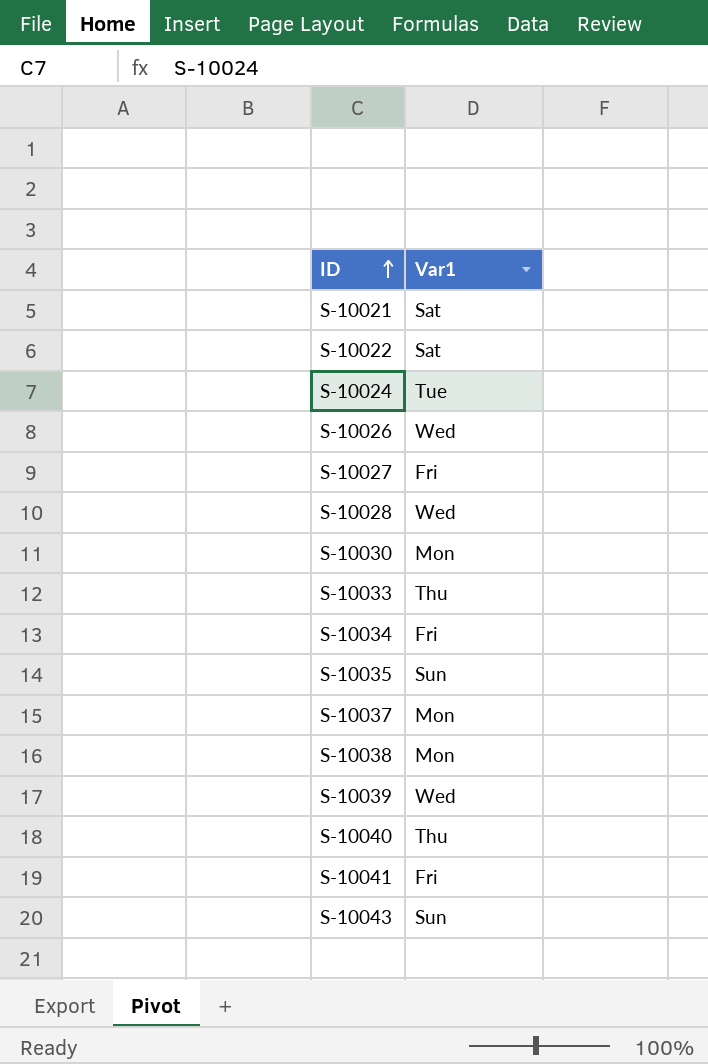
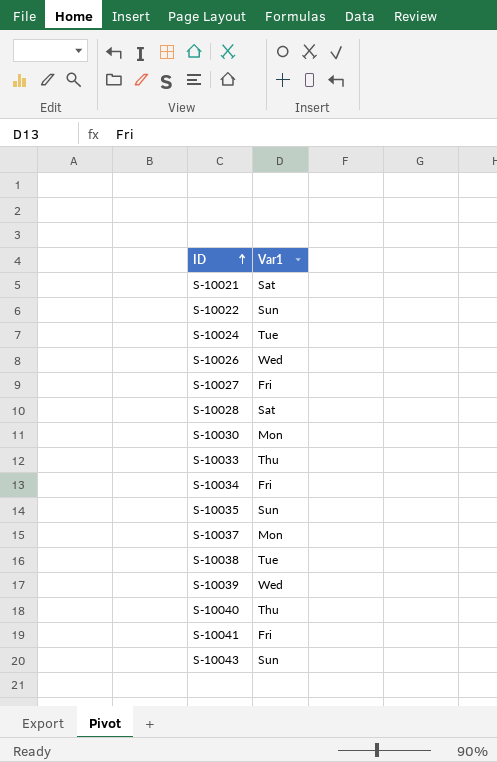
S-10022 | Var1: Sat -> Sun
S-10028 | Var1: Wed -> Sat
S-10038 | Var1: Mon -> Tue

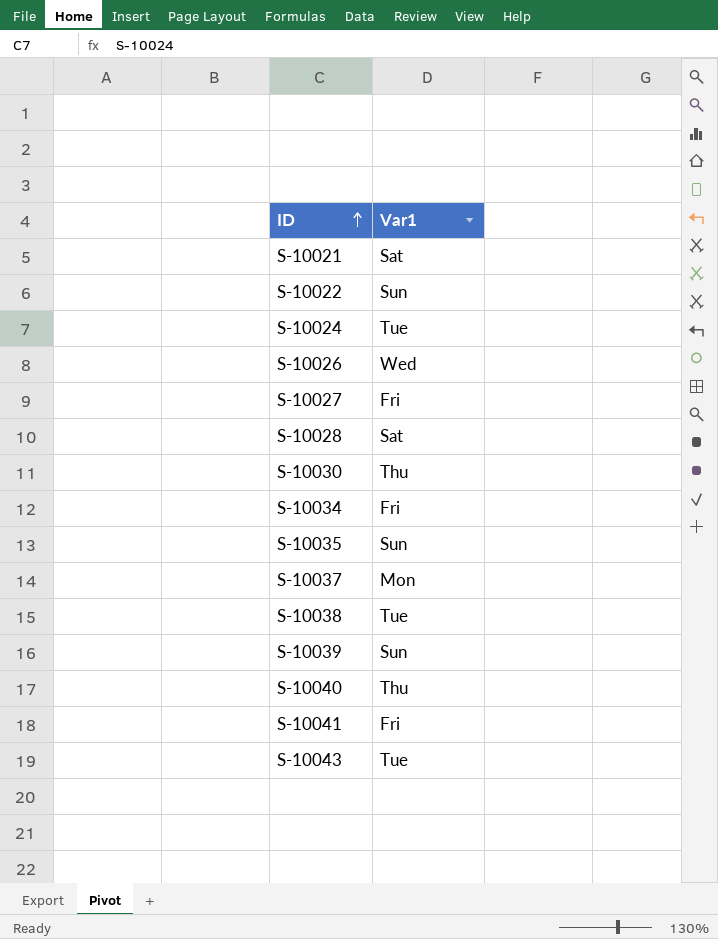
row S-10033: Thu -> none
S-10030 | Var1: Mon -> Thu
S-10039 | Var1: Wed -> Sun
S-10043 | Var1: Sun -> Tue

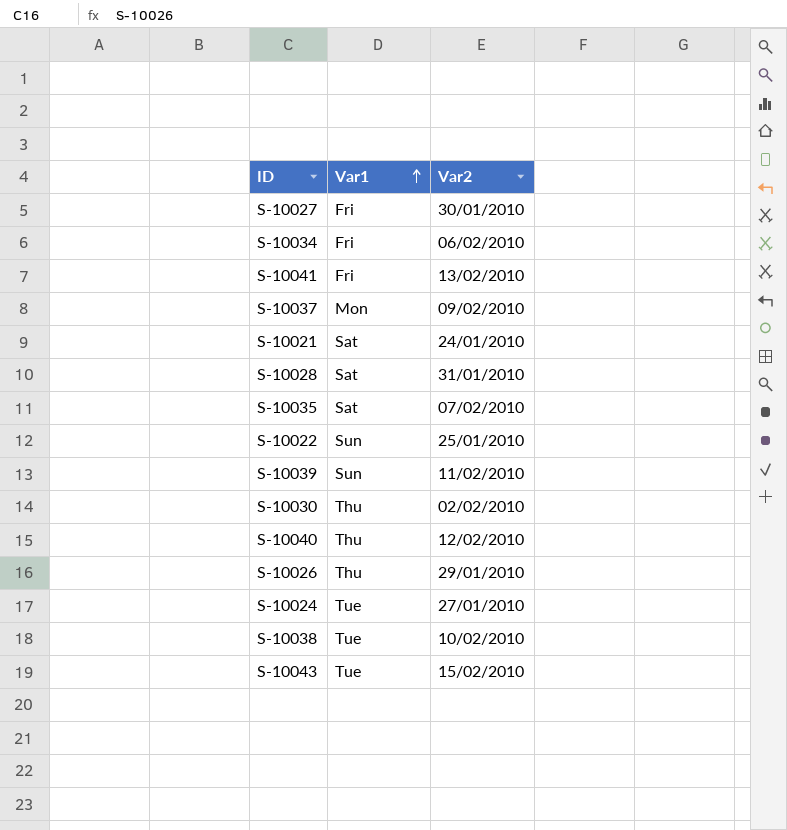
row order: ID ascending -> Var1 ascending
column Var2 | position: none -> 3
S-10035 | Var1: Sun -> Sat
S-10026 | Var1: Wed -> Thu

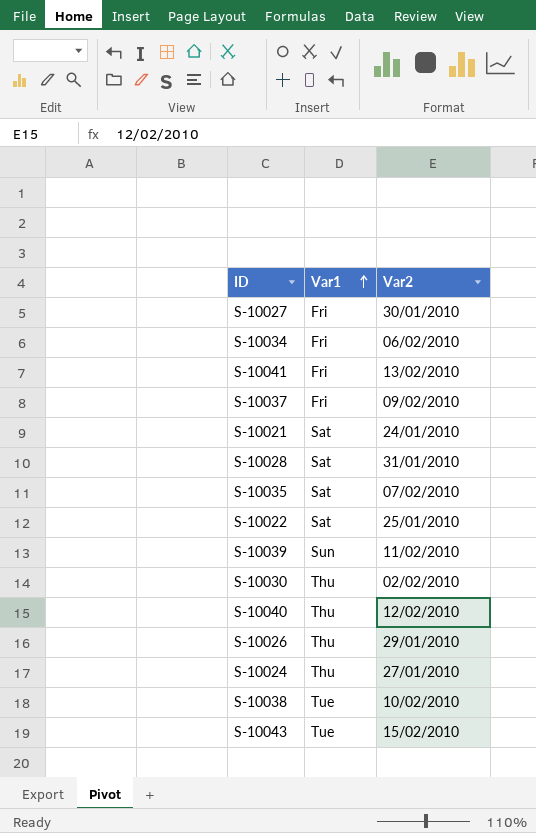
S-10037 | Var1: Mon -> Fri
S-10022 | Var1: Sun -> Sat
S-10024 | Var1: Tue -> Thu

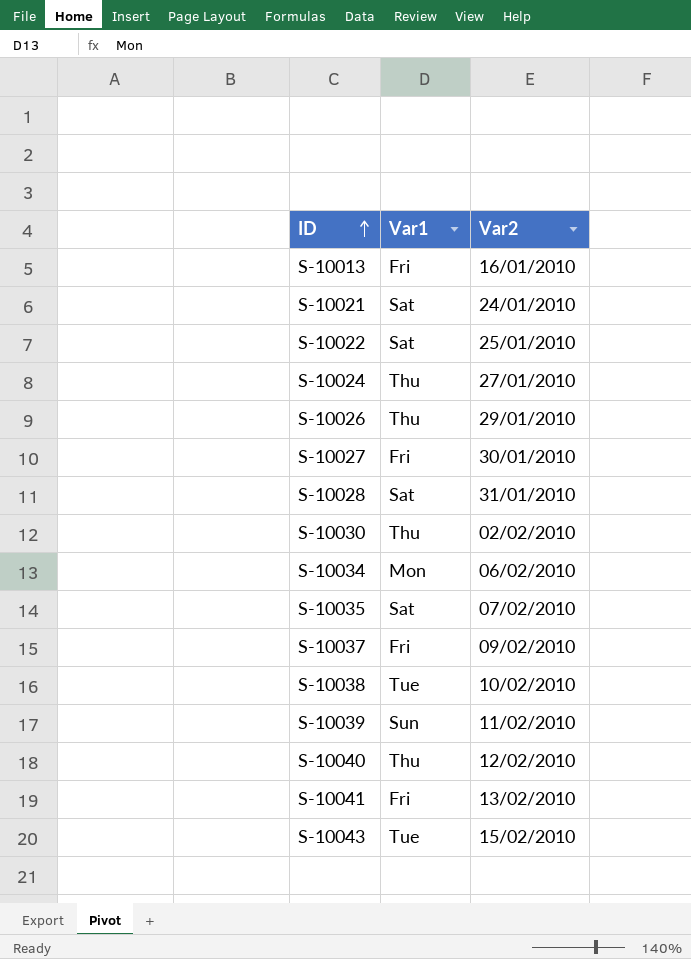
row order: Var1 ascending -> ID ascending
row S-10013: none -> Fri | 16/01/2010
S-10034 | Var1: Fri -> Mon

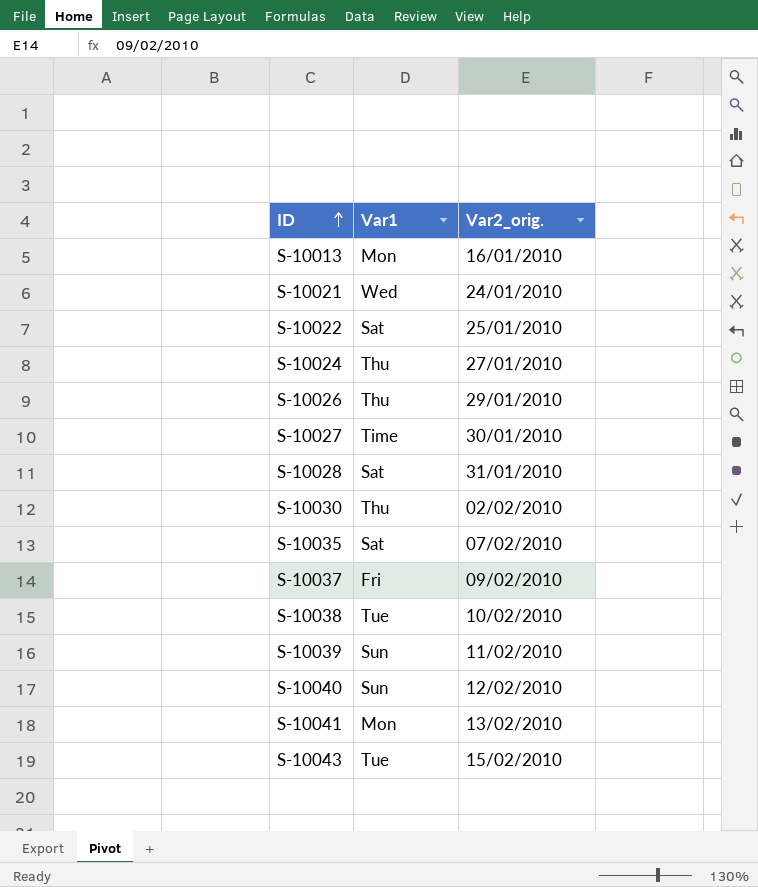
column name: Var2 -> Var2_orig.
row S-10034: Mon | 06/02/2010 -> none
S-10013 | Var1: Fri -> Mon
S-10021 | Var1: Sat -> Wed
S-10027 | Var1: Fri -> Time
S-10040 | Var1: Thu -> Sun
S-10041 | Var1: Fri -> Mon

